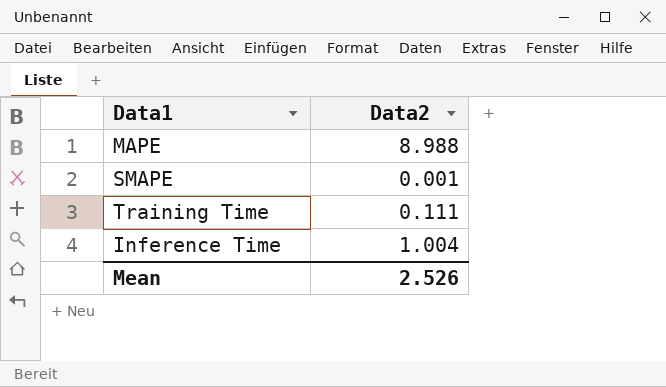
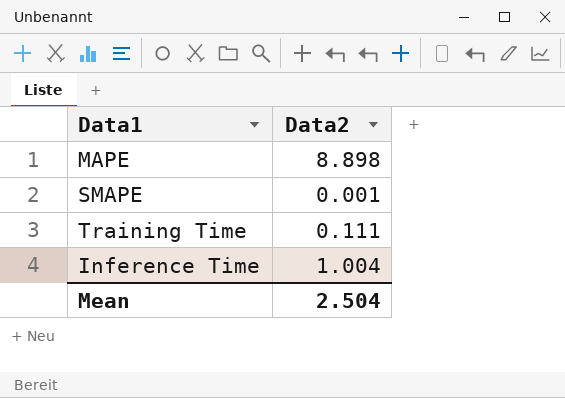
MAPE | Data2: 8.988 -> 8.898
Mean | Data2: 2.526 -> 2.504

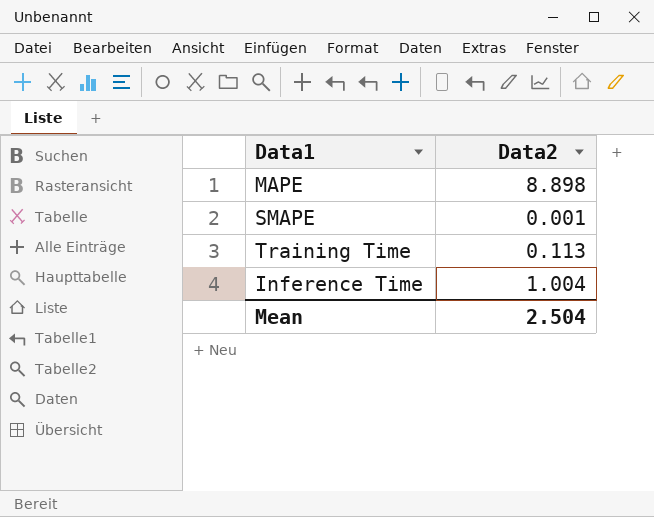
Training Time | Data2: 0.111 -> 0.113

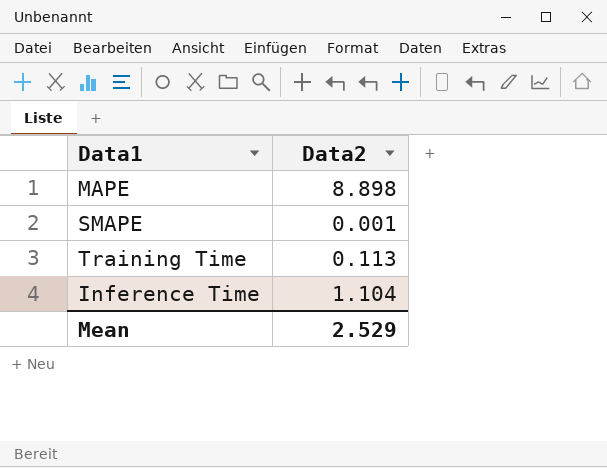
Inference Time | Data2: 1.004 -> 1.104
Mean | Data2: 2.504 -> 2.529

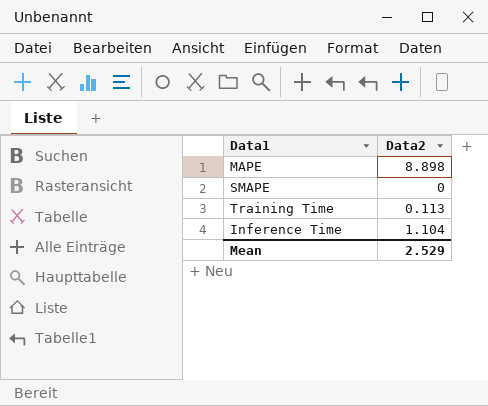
SMAPE | Data2: 0.001 -> 0

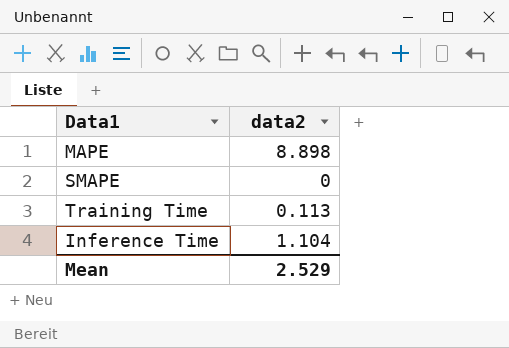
column name: Data2 -> data2

